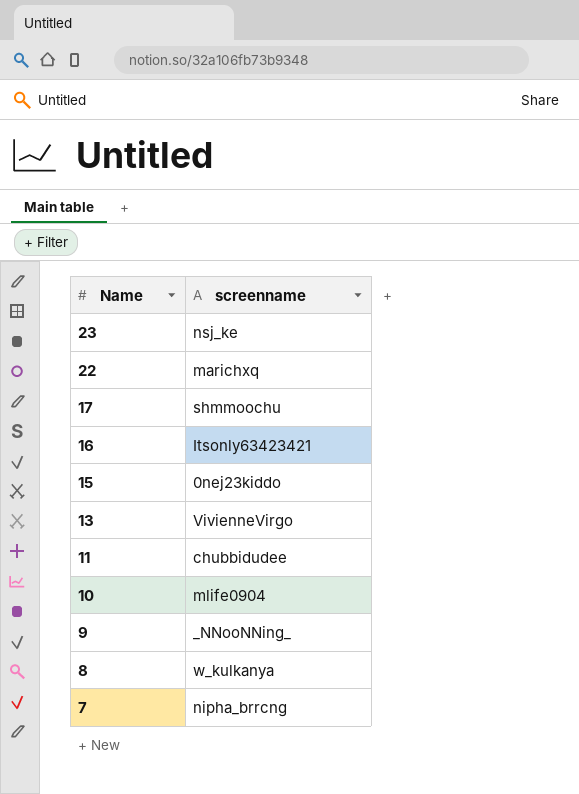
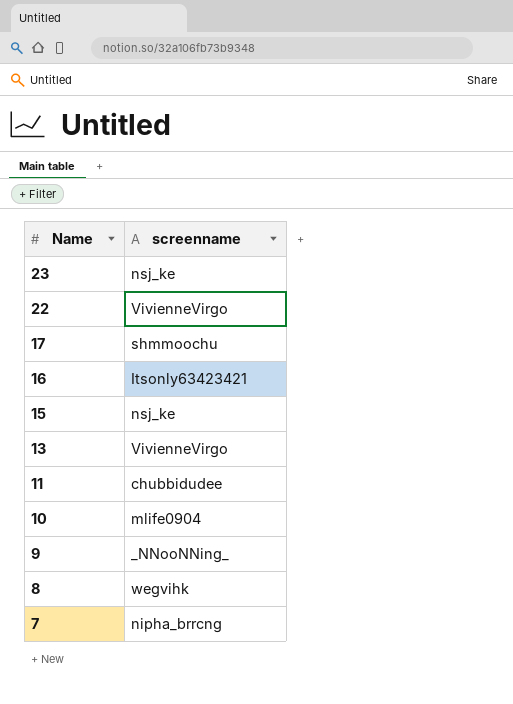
22 | screenname: marichxq -> VivienneVirgo
15 | screenname: 0nej23kiddo -> nsj_ke
8 | screenname: w_kulkanya -> wegvihk

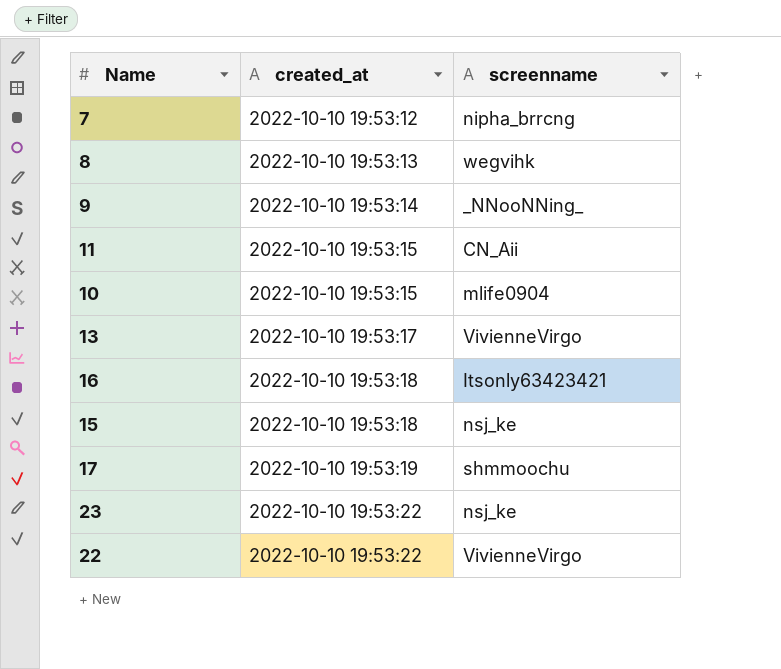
row order: Name descending -> created_at ascending
column created_at | position: none -> 2
11 | screenname: chubbidudee -> CN_Aii

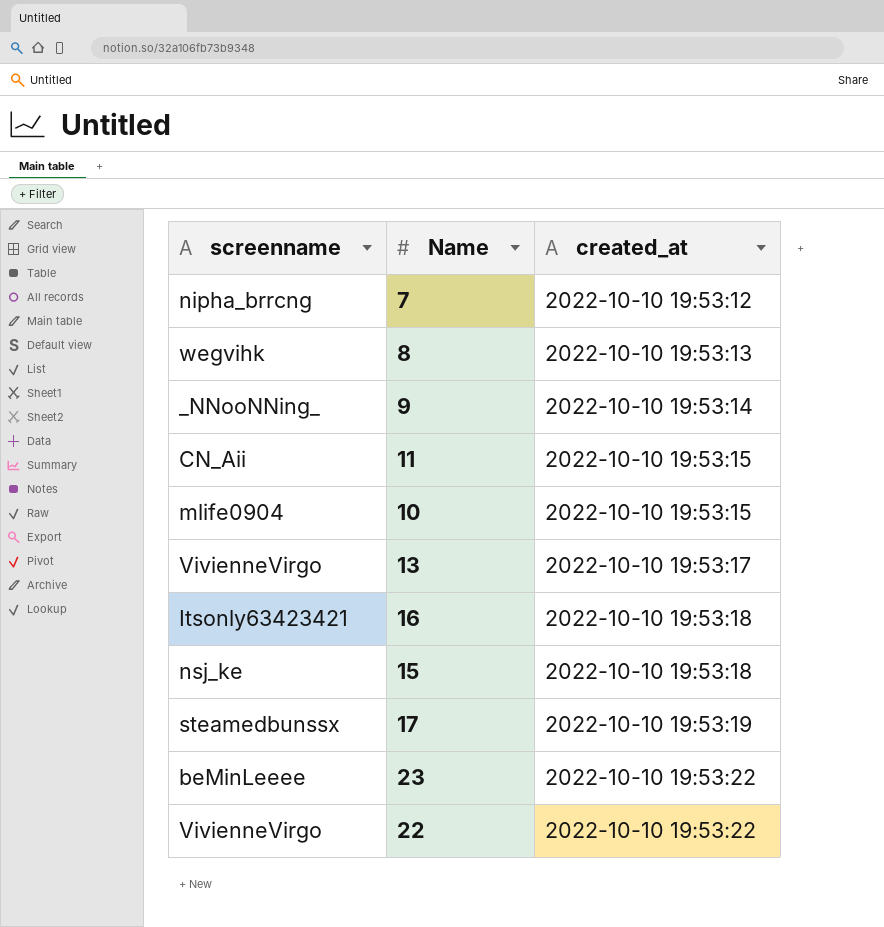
column screenname | position: 3 -> 1
17 | screenname: shmmoochu -> steamedbunssx
23 | screenname: nsj_ke -> beMinLeeee

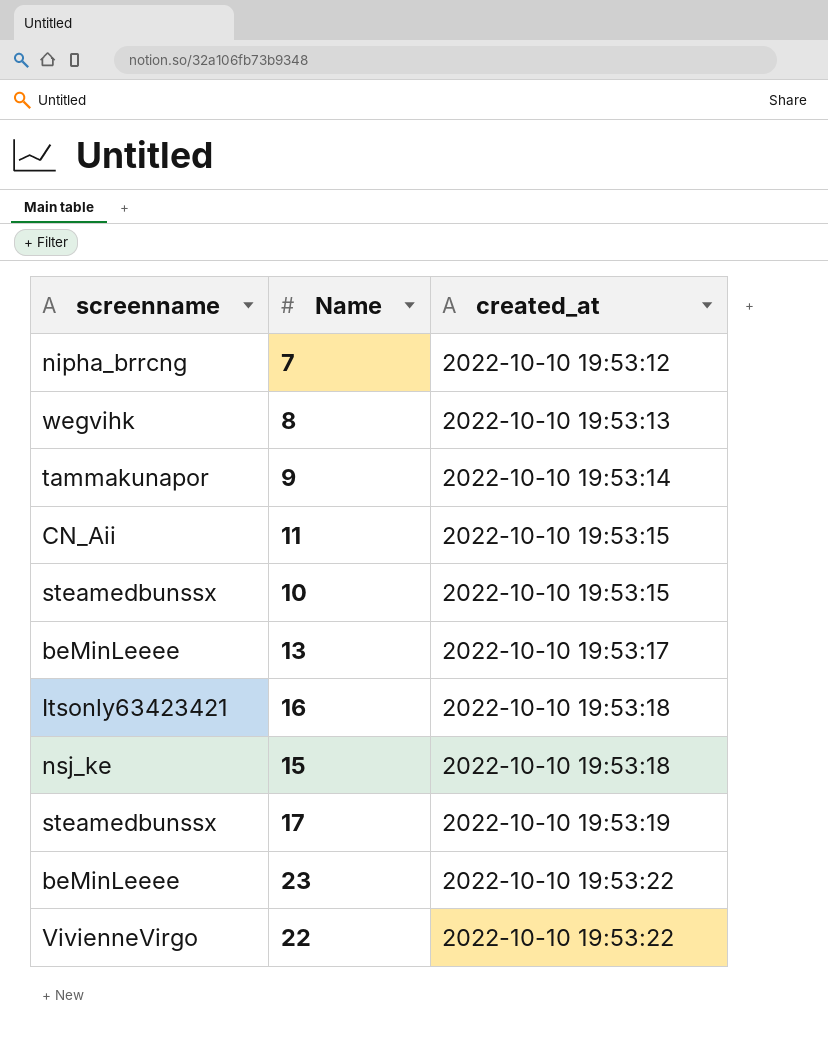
9 | screenname: _NNooNNing_ -> tammakunapor
10 | screenname: mlife0904 -> steamedbunssx
13 | screenname: VivienneVirgo -> beMinLeeee

